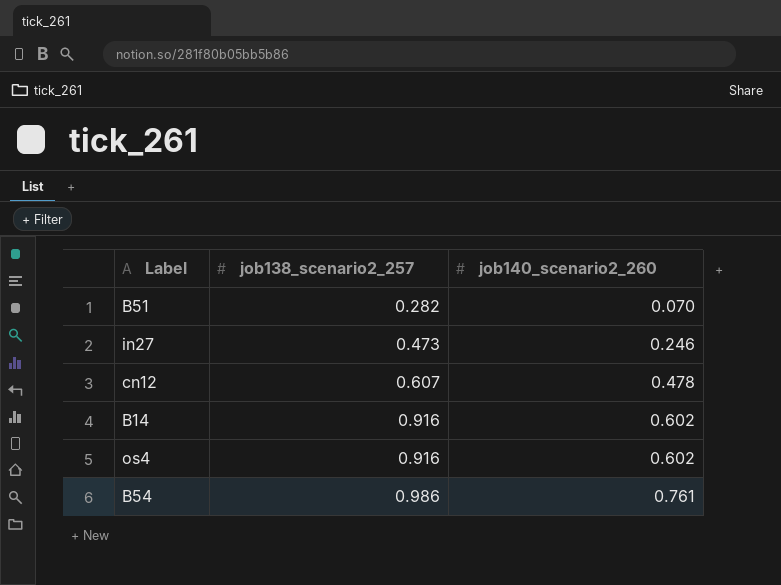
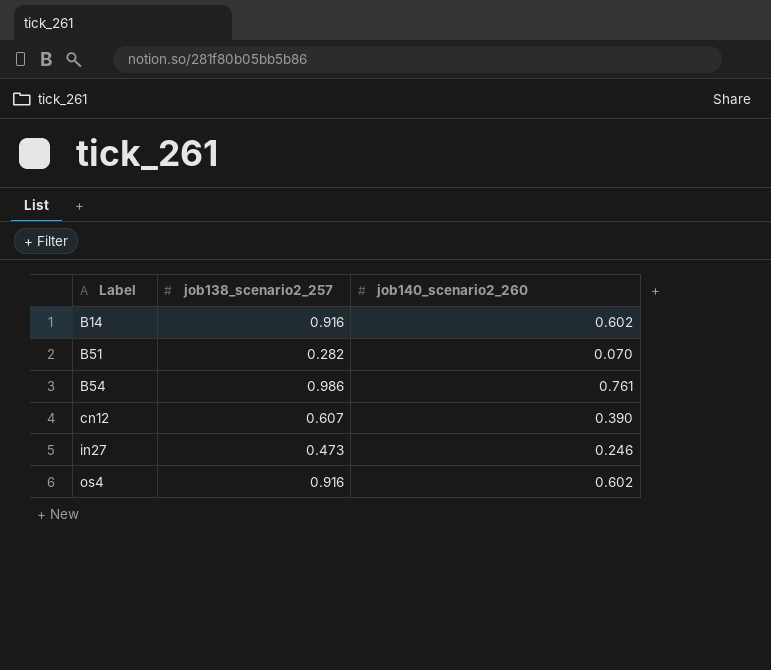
row order: job138_scenario2_257 ascending -> Label ascending
cn12 | job140_scenario2_260: 0.478 -> 0.390

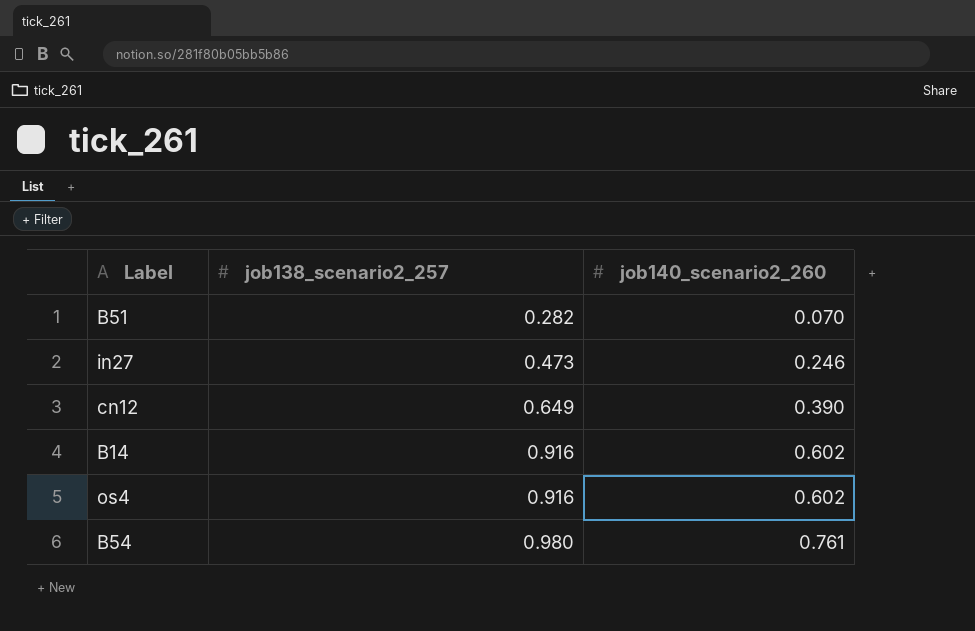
row order: Label ascending -> job138_scenario2_257 ascending
cn12 | job138_scenario2_257: 0.607 -> 0.649
B54 | job138_scenario2_257: 0.986 -> 0.980

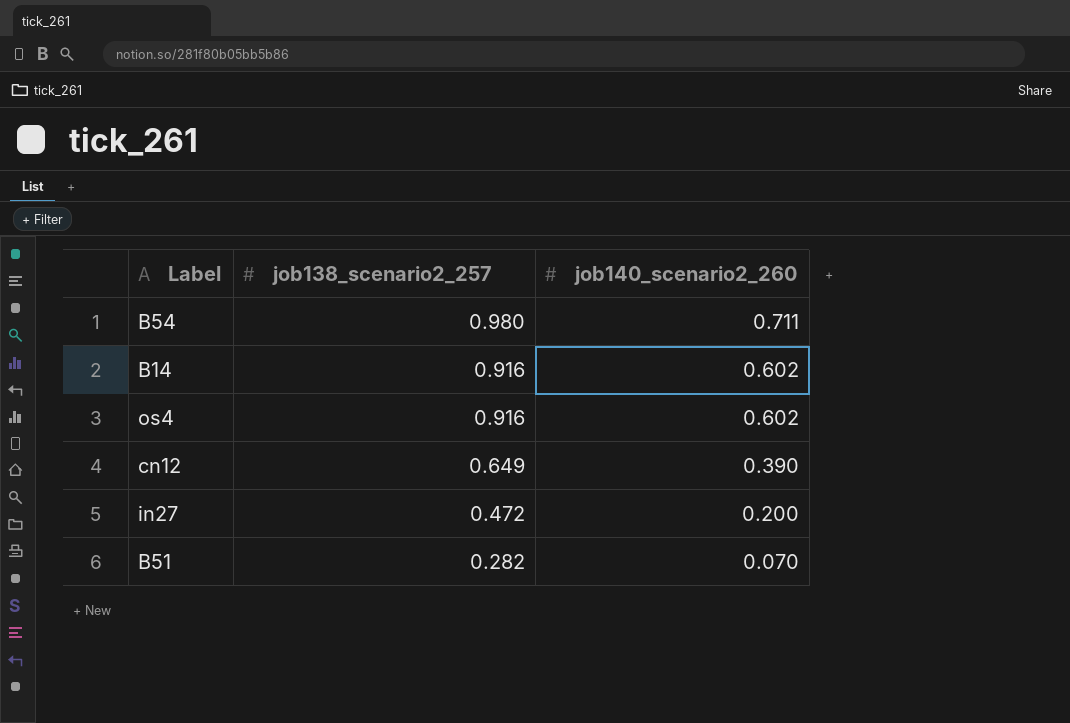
row order: job138_scenario2_257 ascending -> job138_scenario2_257 descending
B54 | job140_scenario2_260: 0.761 -> 0.711
in27 | job138_scenario2_257: 0.473 -> 0.472
in27 | job140_scenario2_260: 0.246 -> 0.200

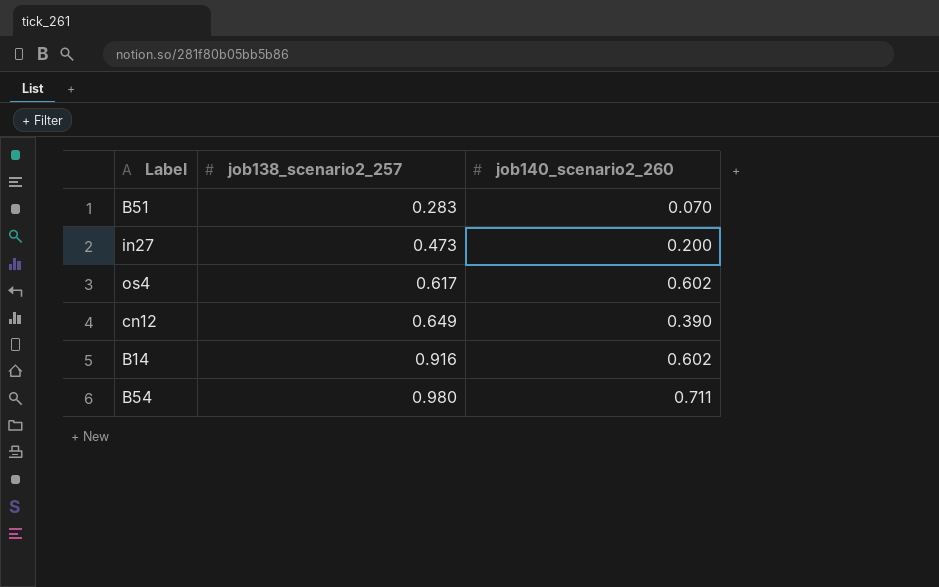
row order: job138_scenario2_257 descending -> job138_scenario2_257 ascending
B51 | job138_scenario2_257: 0.282 -> 0.283
in27 | job138_scenario2_257: 0.472 -> 0.473
os4 | job138_scenario2_257: 0.916 -> 0.617

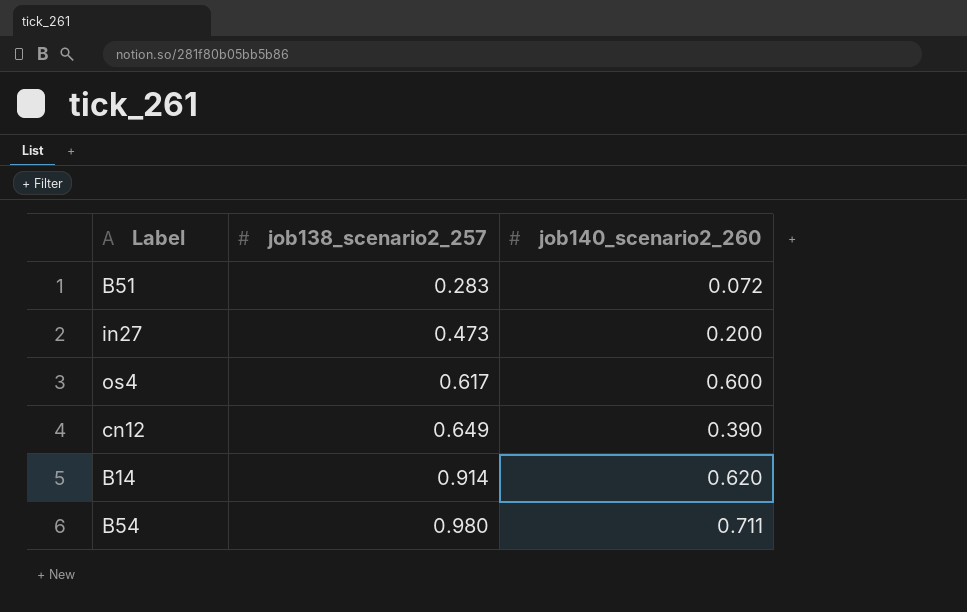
B51 | job140_scenario2_260: 0.070 -> 0.072
os4 | job140_scenario2_260: 0.602 -> 0.600
B14 | job138_scenario2_257: 0.916 -> 0.914
B14 | job140_scenario2_260: 0.602 -> 0.620

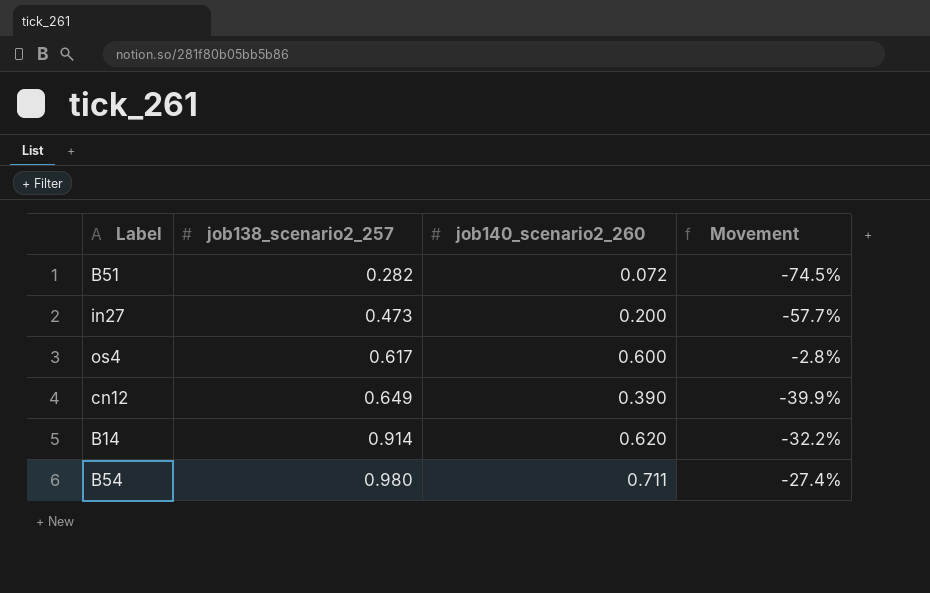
column Movement | formula: none -> ([job140_scenario2_260] - [job138_scenario2_257]) / [job138_scenario2_257]
B51 | job138_scenario2_257: 0.283 -> 0.282

